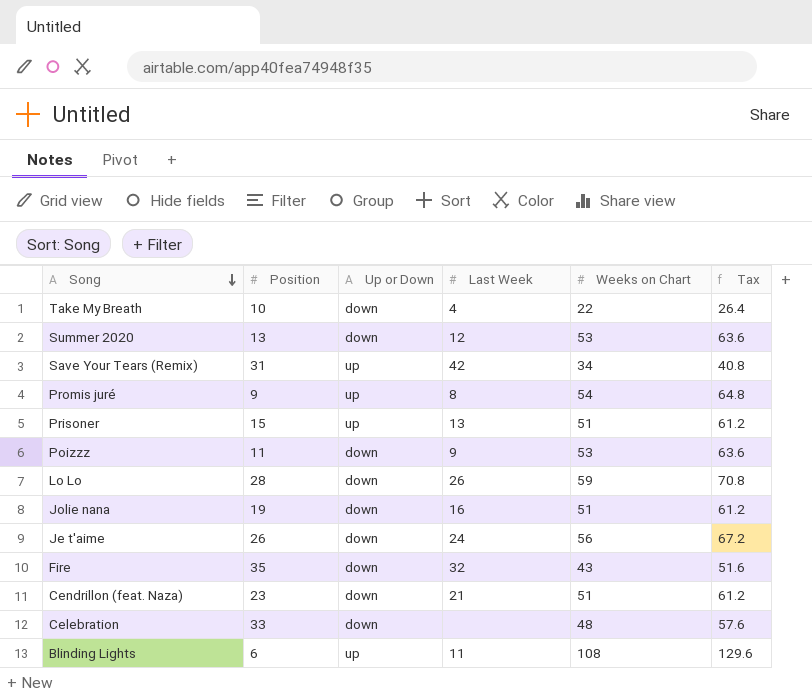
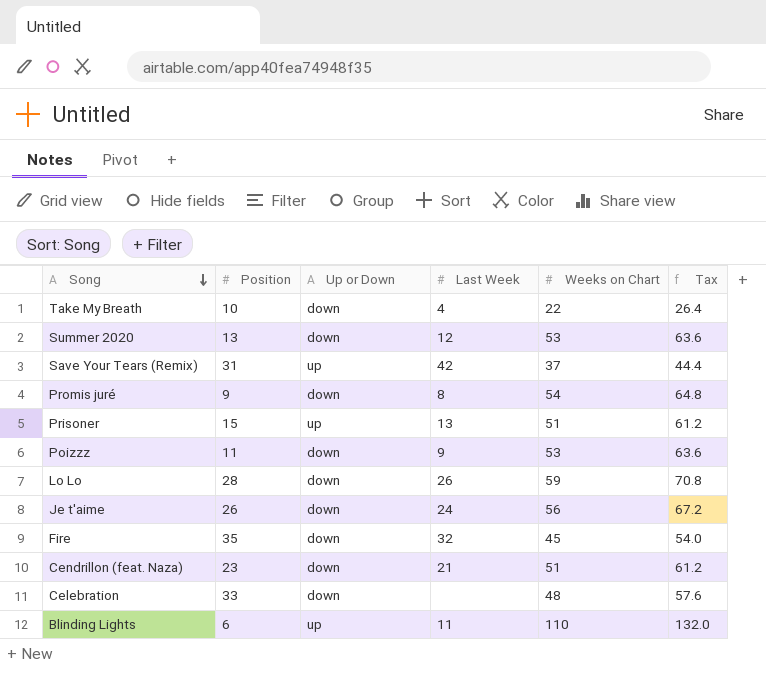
row Jolie nana: 19 | down | 16 | 51 | 61.2 -> none
Save Your Tears (Remix) | Weeks on Chart: 34 -> 37
Save Your Tears (Remix) | Tax: 40.8 -> 44.4
Promis juré | Up or Down: up -> down
Fire | Weeks on Chart: 43 -> 45
Fire | Tax: 51.6 -> 54.0
Blinding Lights | Weeks on Chart: 108 -> 110
Blinding Lights | Tax: 129.6 -> 132.0

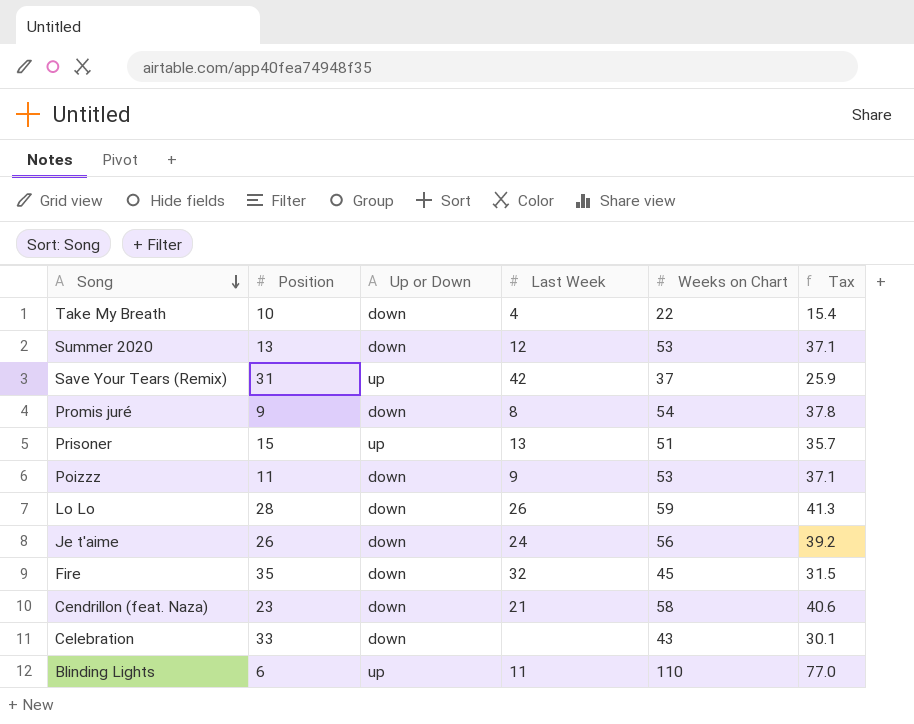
column Tax | formula: [Weeks on Chart] * 1.2 -> [Weeks on Chart] * 0.7
Cendrillon (feat. Naza) | Weeks on Chart: 51 -> 58
Celebration | Weeks on Chart: 48 -> 43

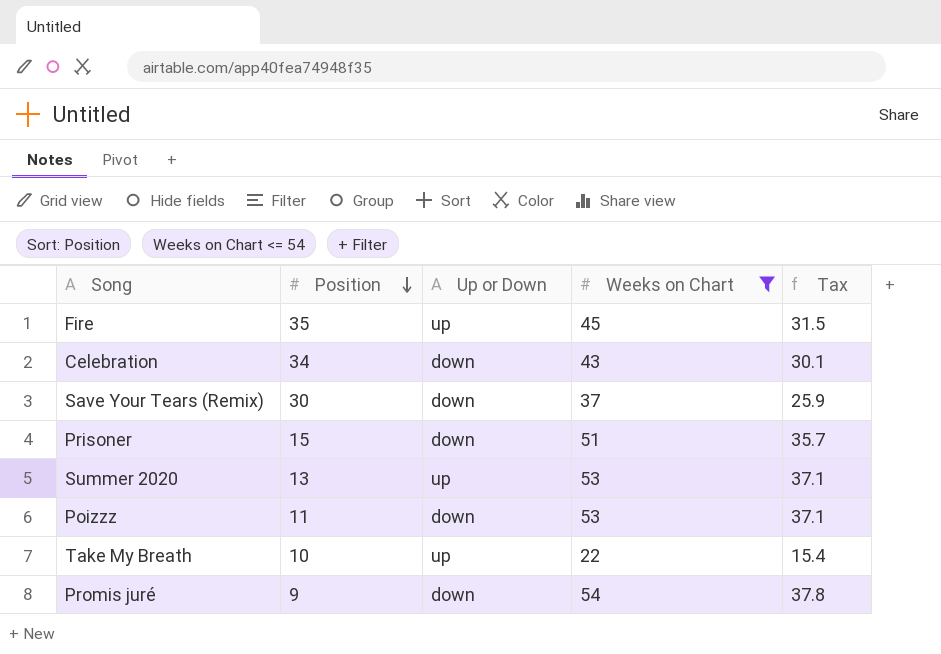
filter: none -> Weeks on Chart <= 54
row order: Song descending -> Position descending
column Last Week | position: 4 -> none
Fire | Up or Down: down -> up
Celebration | Position: 33 -> 34
Save Your Tears (Remix) | Position: 31 -> 30
Save Your Tears (Remix) | Up or Down: up -> down
Prisoner | Up or Down: up -> down
Summer 2020 | Up or Down: down -> up
Take My Breath | Up or Down: down -> up

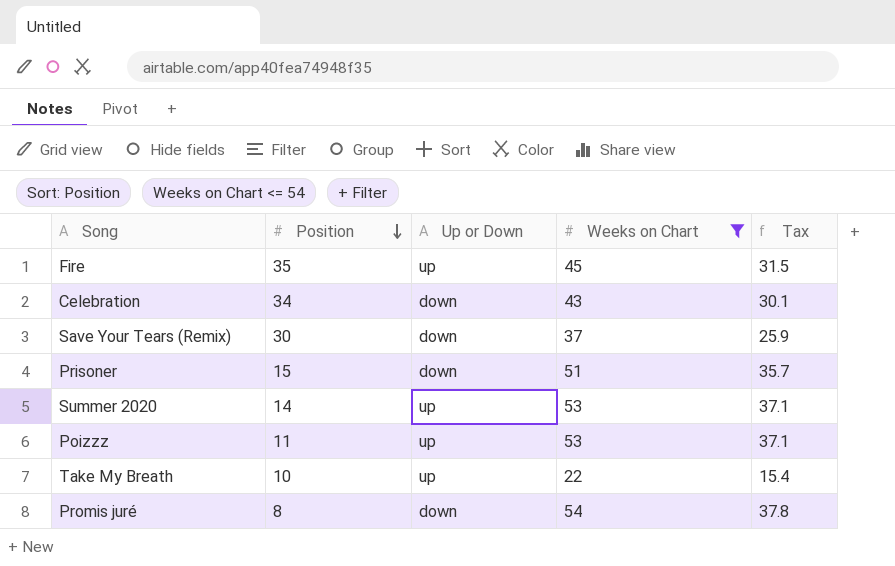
Summer 2020 | Position: 13 -> 14
Poizzz | Up or Down: down -> up
Promis juré | Position: 9 -> 8

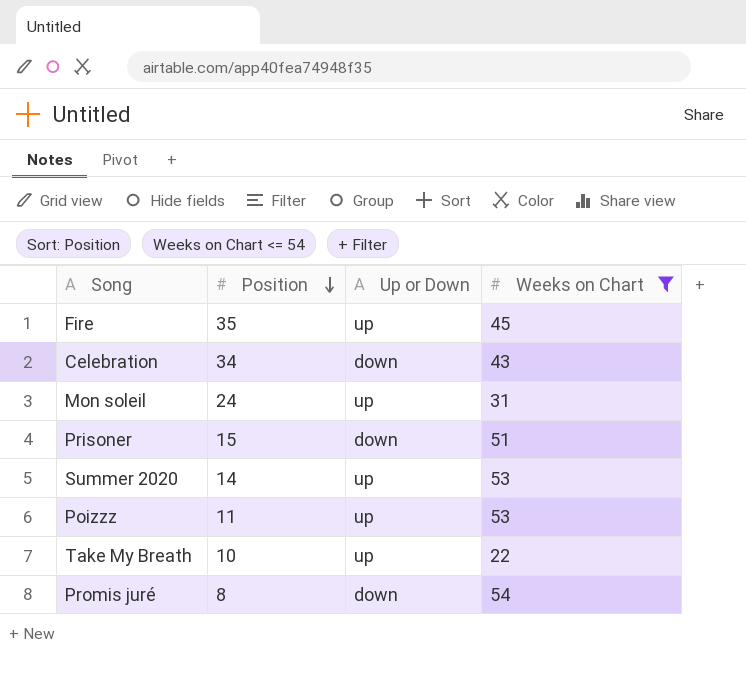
column Tax | formula: [Weeks on Chart] * 0.7 -> none
row Save Your Tears (Remix): 30 | down | 37 | 25.9 -> none
row Mon soleil: none -> 24 | up | 31

